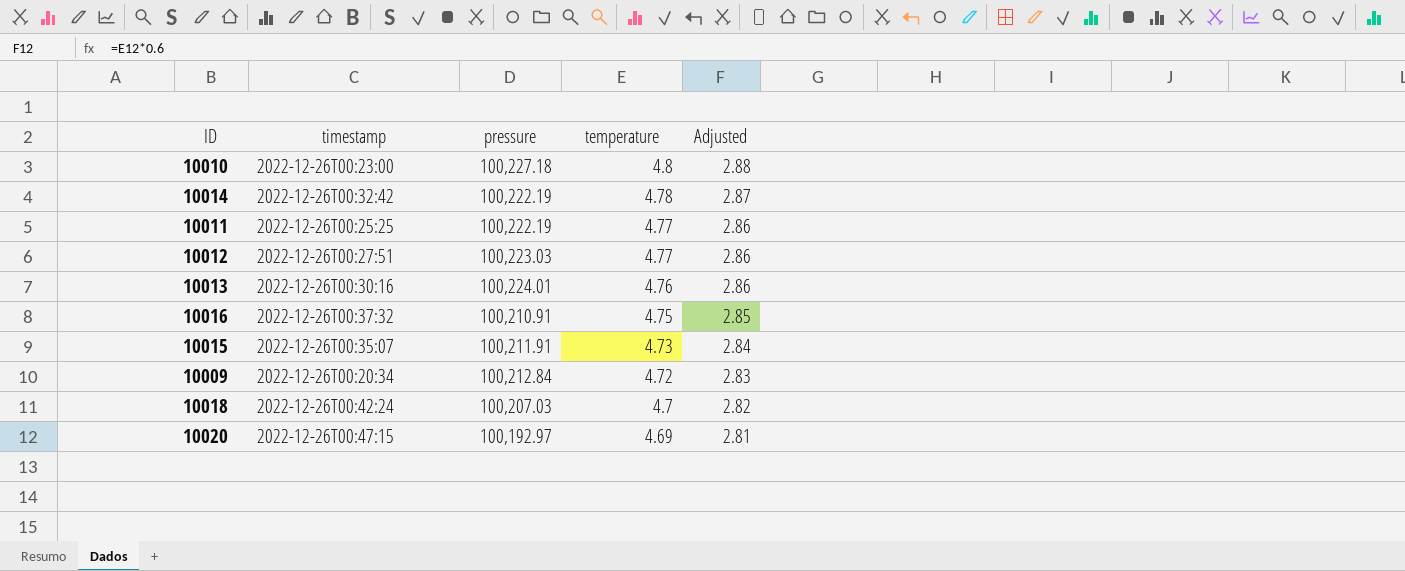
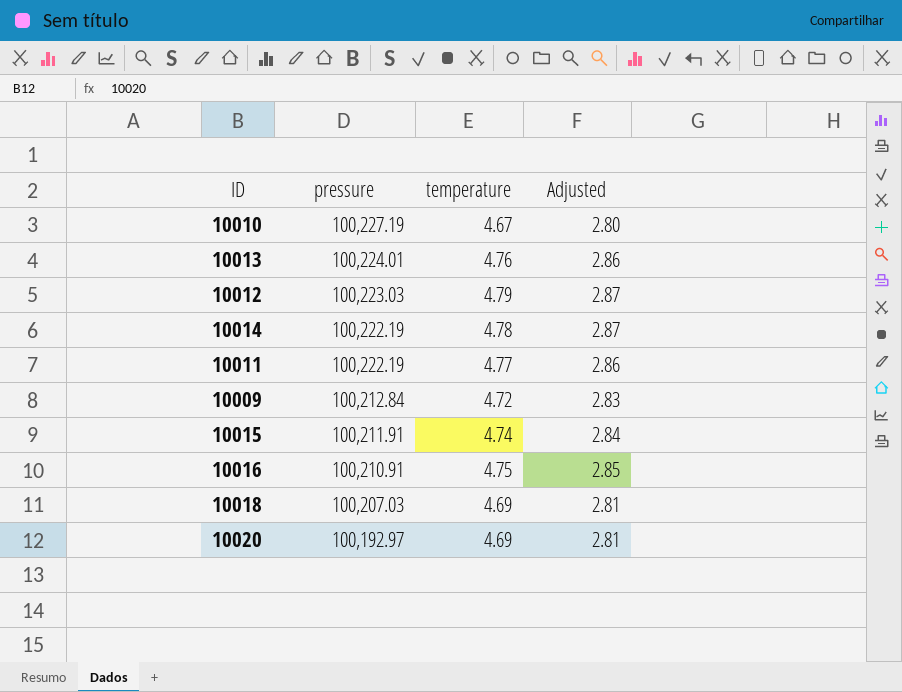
row order: temperature descending -> pressure descending
column timestamp | position: 2 -> none
10010 | pressure: 100,227.18 -> 100,227.19
10010 | temperature: 4.8 -> 4.67
10010 | Adjusted: 2.88 -> 2.80
10012 | temperature: 4.77 -> 4.79
10012 | Adjusted: 2.86 -> 2.87
10015 | temperature: 4.73 -> 4.74
10018 | temperature: 4.7 -> 4.69
10018 | Adjusted: 2.82 -> 2.81

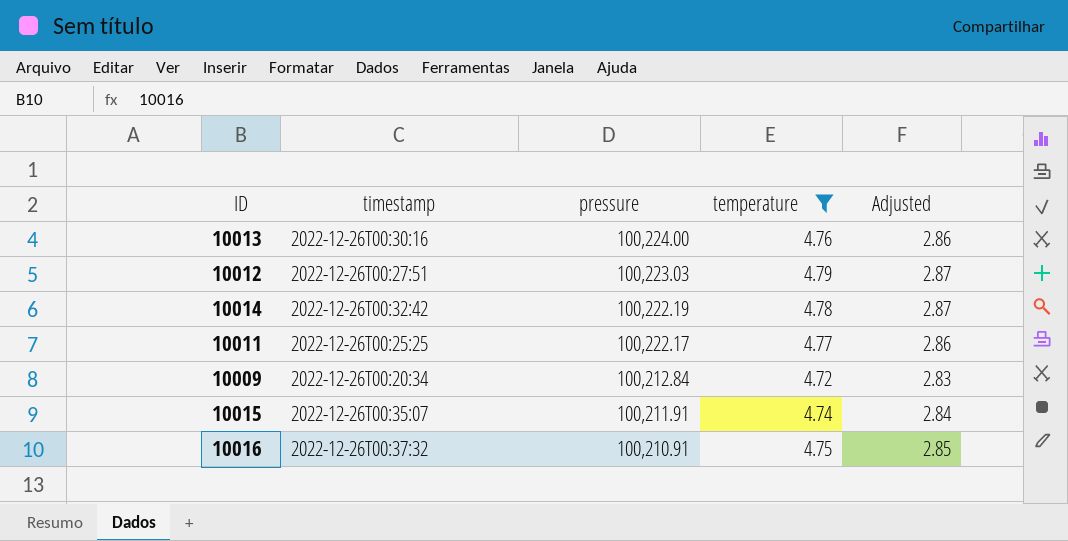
filter: none -> temperature >= 4.72
column timestamp | position: none -> 2
10013 | pressure: 100,224.01 -> 100,224.00
10011 | pressure: 100,222.19 -> 100,222.17

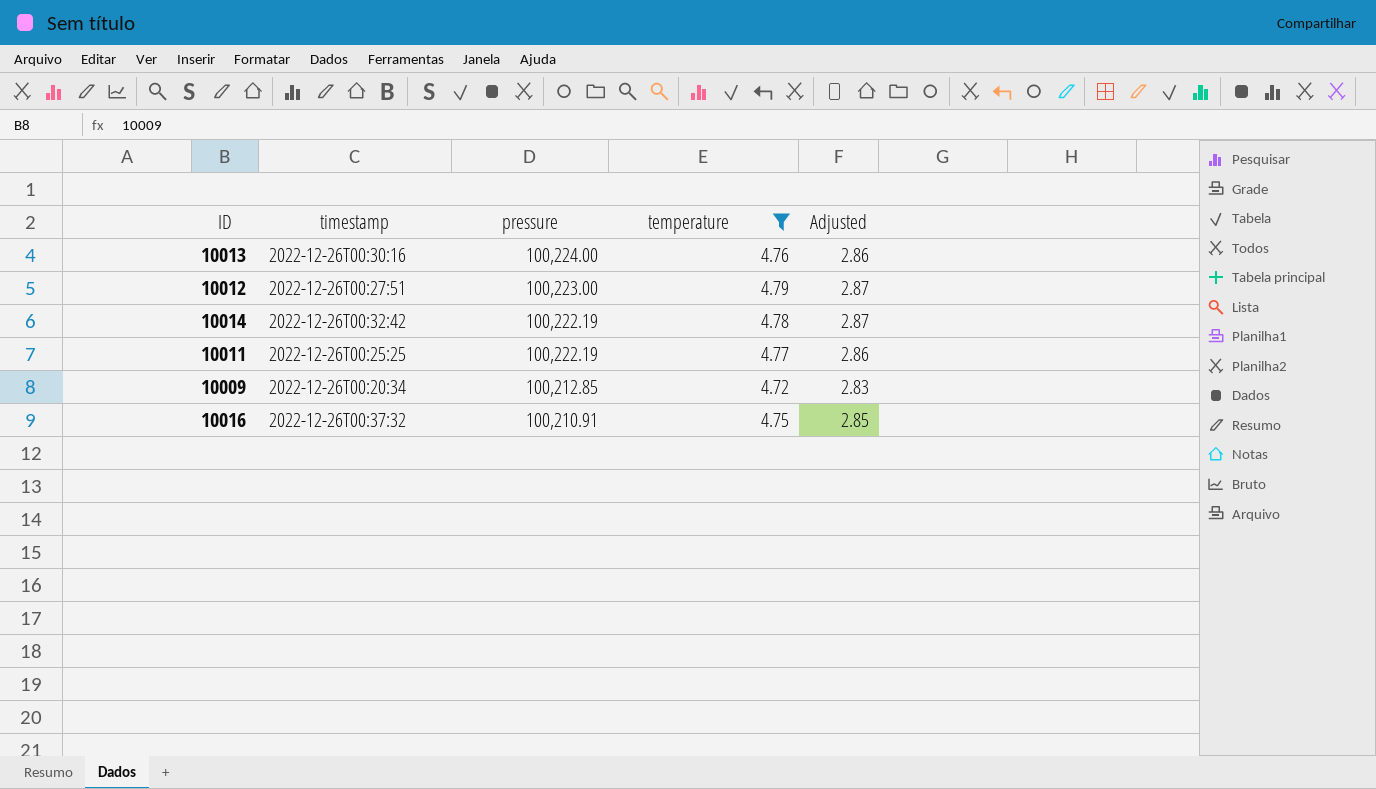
row 10015: 2022-12-26T00:35:07 | 100,211.91 | 4.74 | 2.84 -> none
10012 | pressure: 100,223.03 -> 100,223.00
10011 | pressure: 100,222.17 -> 100,222.19
10009 | pressure: 100,212.84 -> 100,212.85

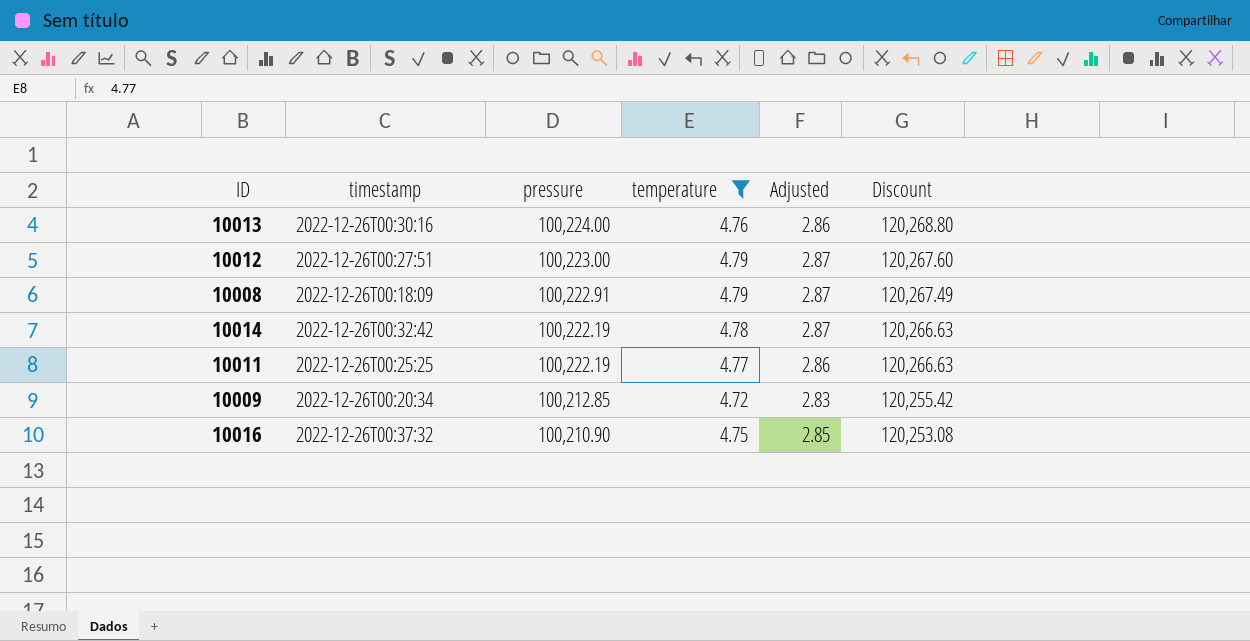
column Discount | formula: none -> [pressure] * 1.2
row 10008: none -> 2022-12-26T00:18:09 | 100,222.91 | 4.79 | 2.87 | 120,267.49
10016 | pressure: 100,210.91 -> 100,210.90

